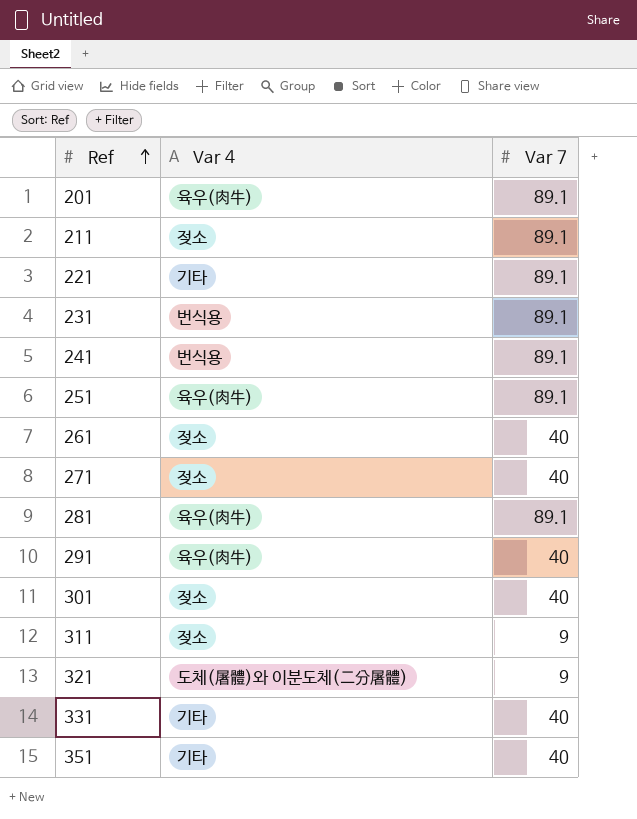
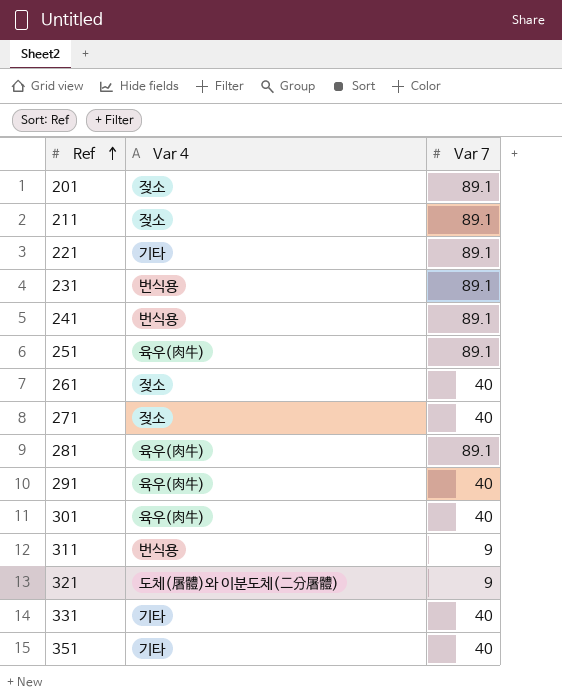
201 | Var 4: 육우(肉牛) -> 젖소
301 | Var 4: 젖소 -> 육우(肉牛)
311 | Var 4: 젖소 -> 번식용

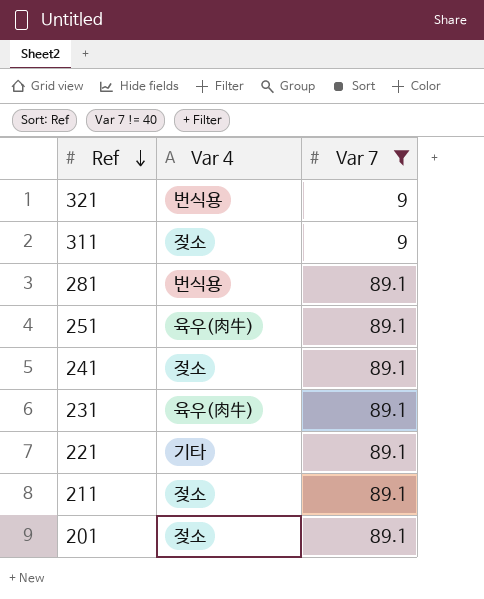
filter: none -> Var 7 != 40
row order: Ref ascending -> Ref descending
321 | Var 4: 도체(屠體)와 이분도체(二分屠體) -> 번식용
311 | Var 4: 번식용 -> 젖소
281 | Var 4: 육우(肉牛) -> 번식용
241 | Var 4: 번식용 -> 젖소
231 | Var 4: 번식용 -> 육우(肉牛)

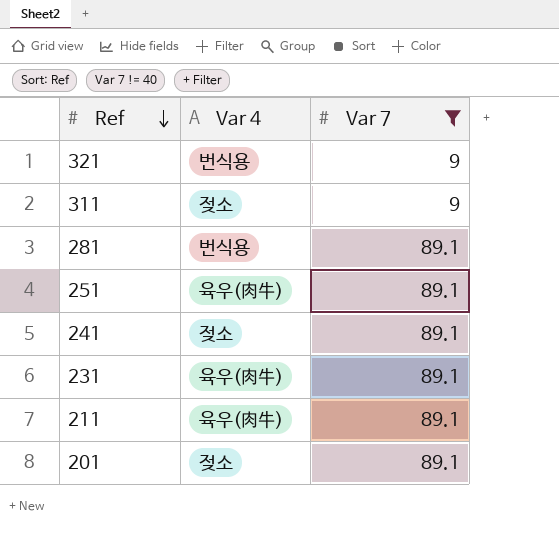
row 221: 기타 | 89.1 -> none
211 | Var 4: 젖소 -> 육우(肉牛)

